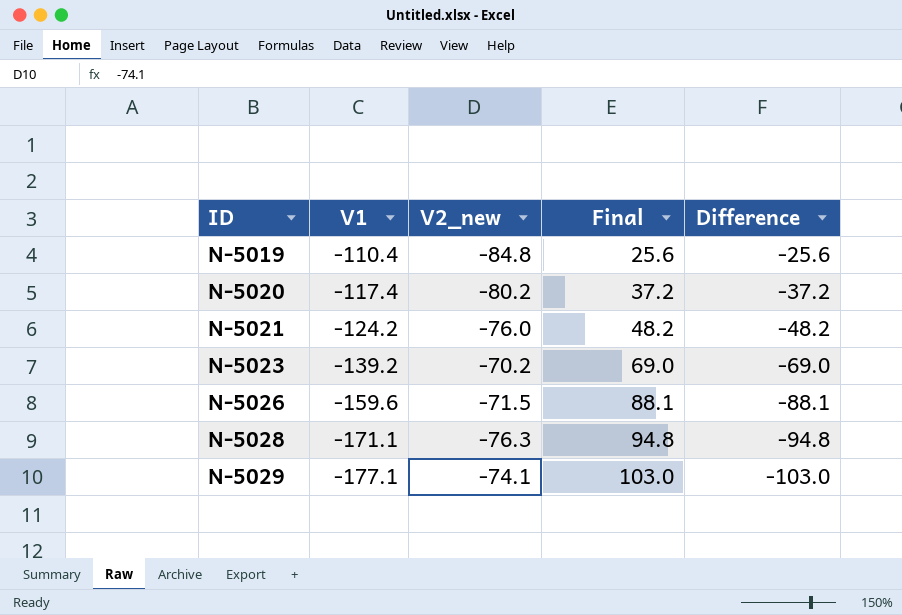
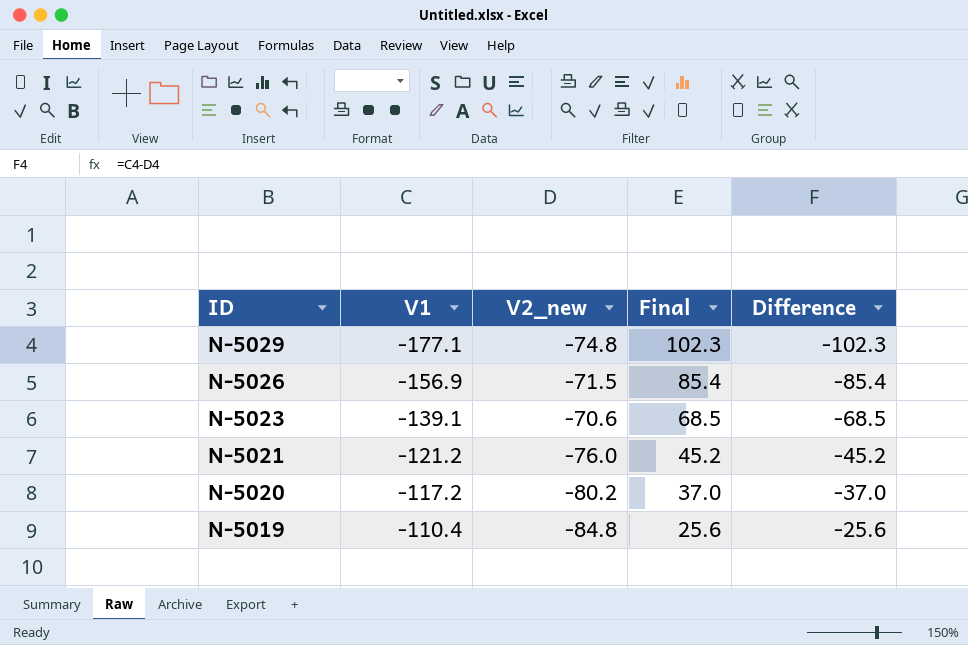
row order: ID ascending -> ID descending
row N-5028: -171.1 | -76.3 | 94.8 | -94.8 -> none
N-5029 | V2_new: -74.1 -> -74.8
N-5029 | Final: 103.0 -> 102.3
N-5029 | Difference: -103.0 -> -102.3
N-5026 | V1: -159.6 -> -156.9
N-5026 | Final: 88.1 -> 85.4
N-5026 | Difference: -88.1 -> -85.4
N-5023 | V1: -139.2 -> -139.1
N-5023 | V2_new: -70.2 -> -70.6
N-5023 | Final: 69.0 -> 68.5
N-5023 | Difference: -69.0 -> -68.5
N-5021 | V1: -124.2 -> -121.2
N-5021 | Final: 48.2 -> 45.2
N-5021 | Difference: -48.2 -> -45.2
N-5020 | V1: -117.4 -> -117.2
N-5020 | Final: 37.2 -> 37.0
N-5020 | Difference: -37.2 -> -37.0

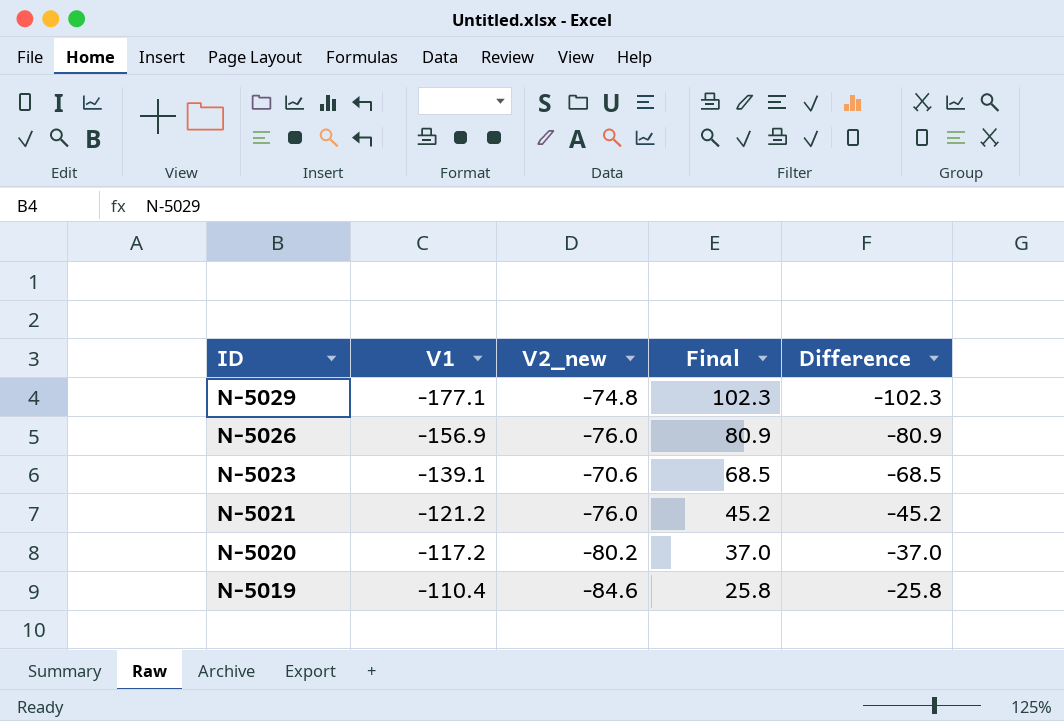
N-5026 | V2_new: -71.5 -> -76.0
N-5026 | Final: 85.4 -> 80.9
N-5026 | Difference: -85.4 -> -80.9
N-5019 | V2_new: -84.8 -> -84.6
N-5019 | Final: 25.6 -> 25.8
N-5019 | Difference: -25.6 -> -25.8

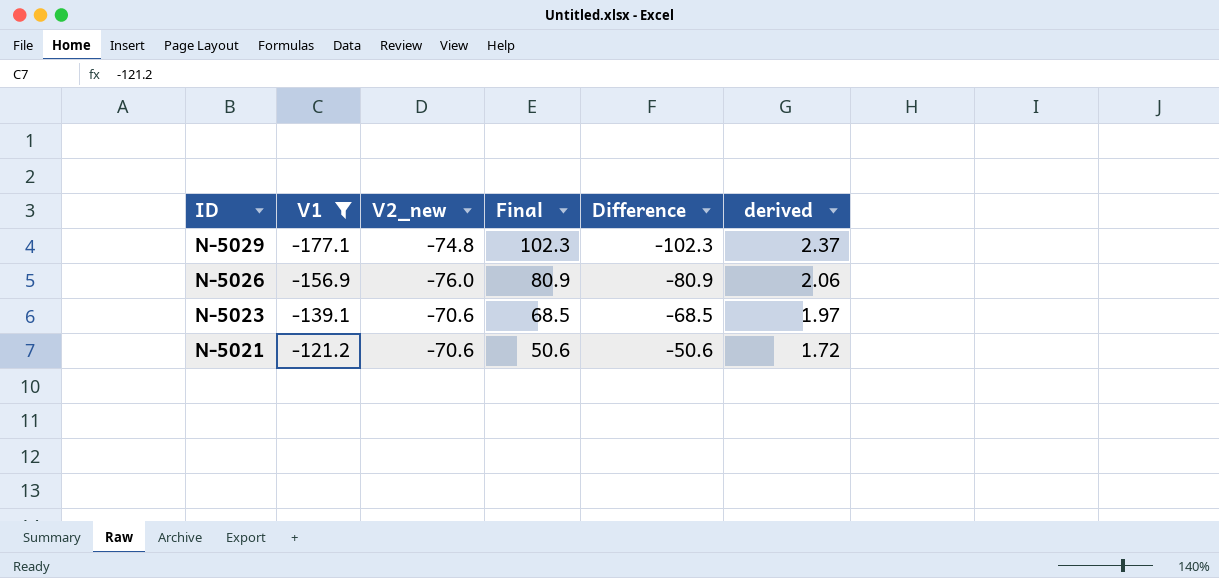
filter: none -> V1 <= -121.2
column derived | formula: none -> [V1] / [V2_new]
N-5021 | V2_new: -76.0 -> -70.6
N-5021 | Final: 45.2 -> 50.6
N-5021 | Difference: -45.2 -> -50.6

